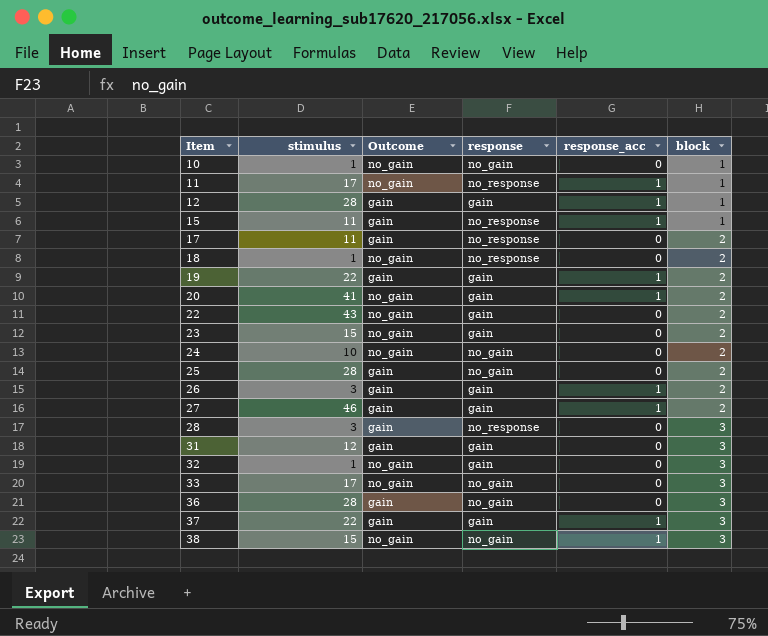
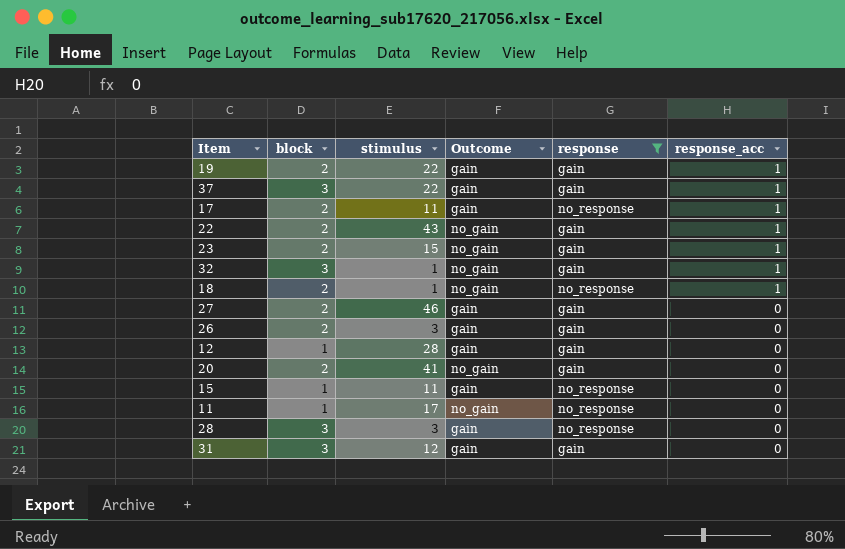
filter: none -> response != no_gain
row order: Item ascending -> response_acc descending
column block | position: 6 -> 2
17 | response_acc: 0 -> 1
22 | response_acc: 0 -> 1
23 | response_acc: 0 -> 1
32 | response_acc: 0 -> 1
18 | response_acc: 0 -> 1
27 | response_acc: 1 -> 0
26 | response_acc: 1 -> 0
12 | response_acc: 1 -> 0
20 | response_acc: 1 -> 0
15 | response_acc: 1 -> 0
11 | response_acc: 1 -> 0

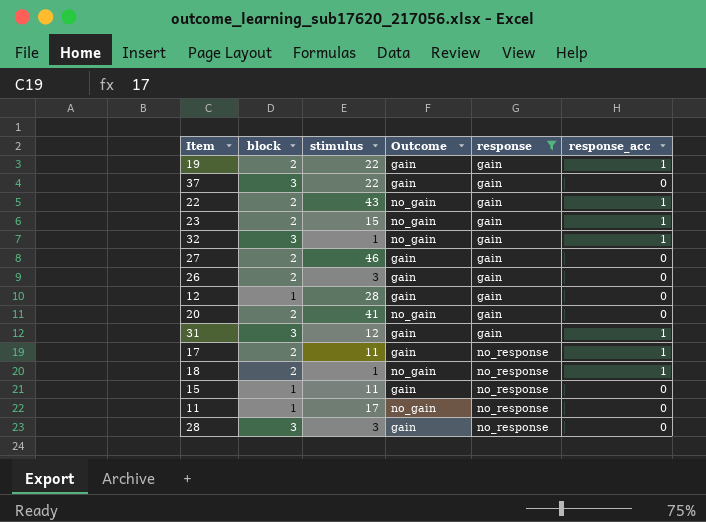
row order: response_acc descending -> response ascending
37 | response_acc: 1 -> 0
31 | response_acc: 0 -> 1

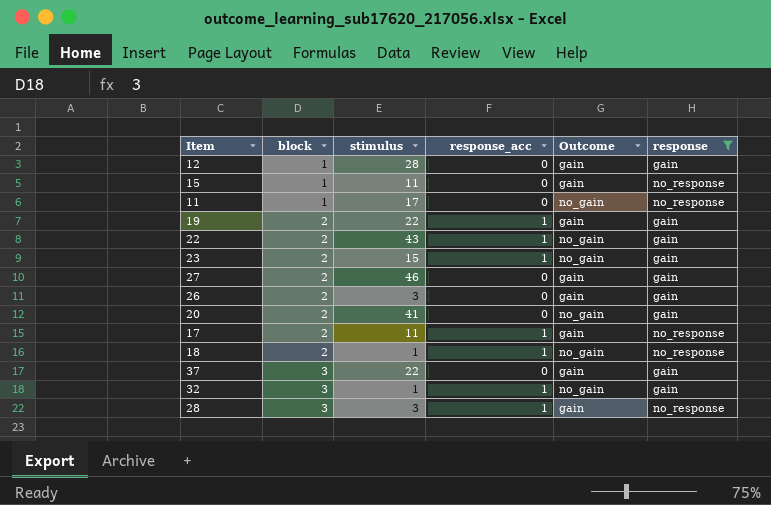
row order: response ascending -> block ascending
column response_acc | position: 6 -> 4
row 31: 3 | 12 | gain | gain | 1 -> none
28 | response_acc: 0 -> 1

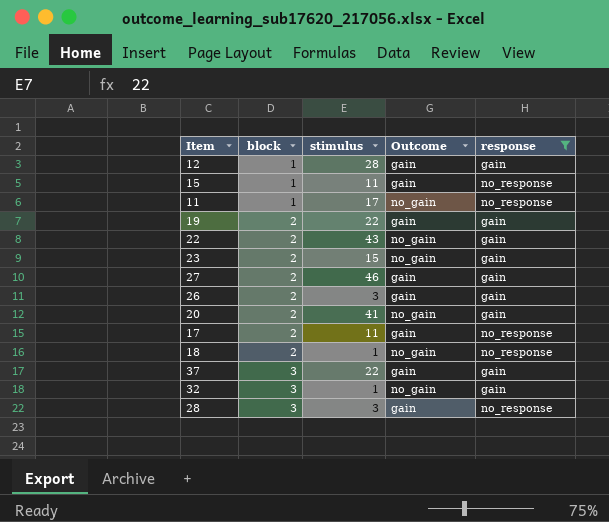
column response_acc | position: 4 -> none

